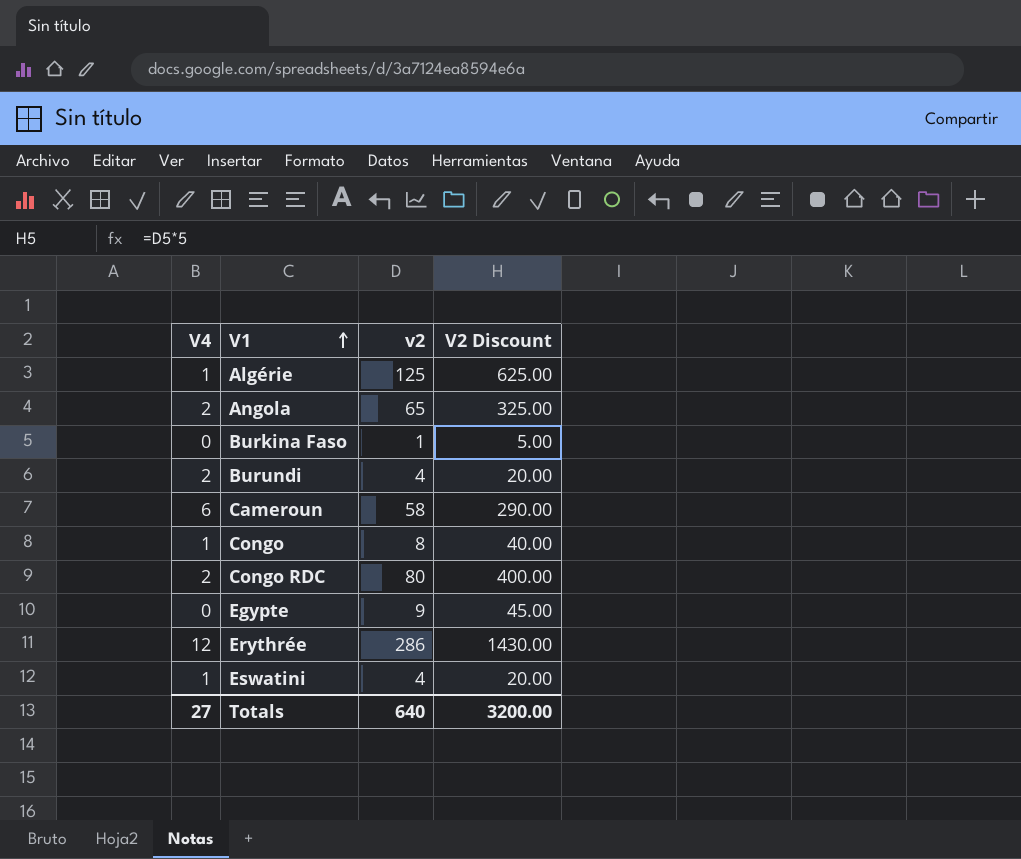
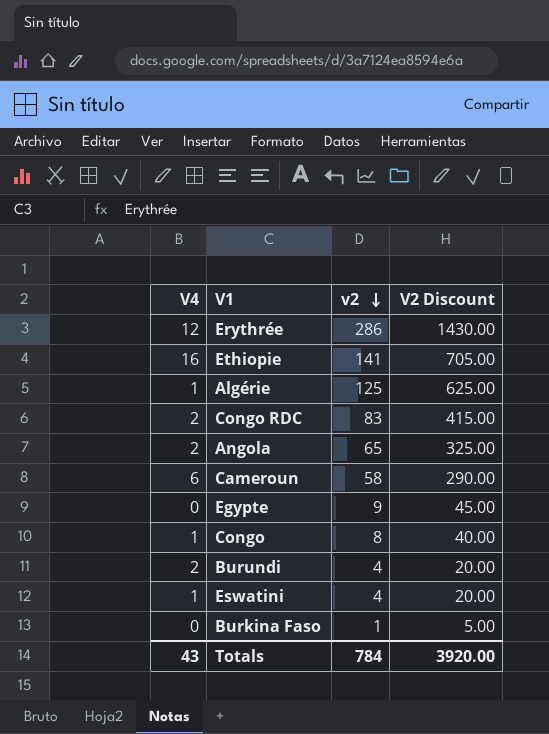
row order: V1 ascending -> v2 descending
row Ethiopie: none -> 16 | 141 | 705.00
Congo RDC | v2: 80 -> 83
Congo RDC | V2 Discount: 400.00 -> 415.00
Totals | V4: 27 -> 43
Totals | v2: 640 -> 784
Totals | V2 Discount: 3200.00 -> 3920.00

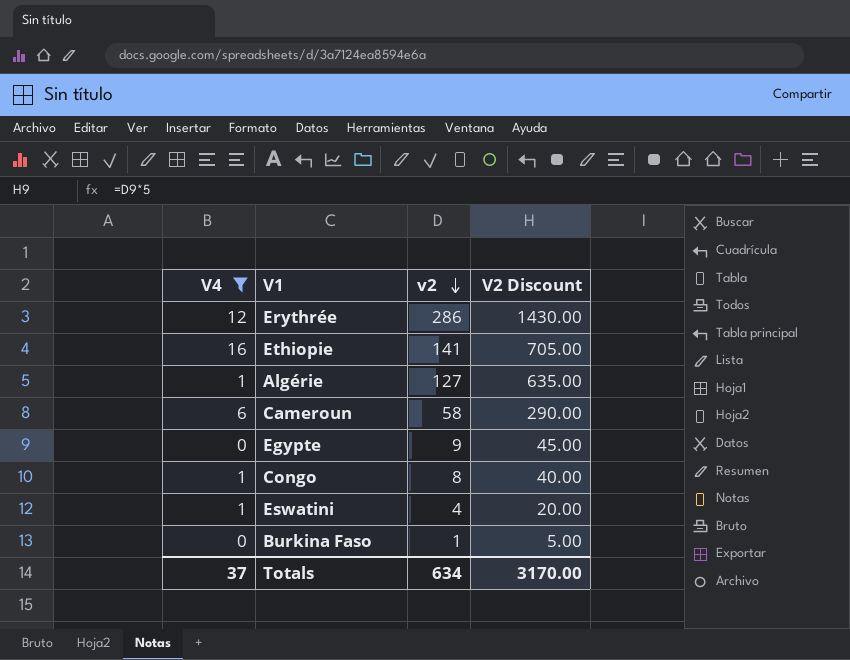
filter: none -> V4 != 2
Algérie | v2: 125 -> 127
Algérie | V2 Discount: 625.00 -> 635.00
Totals | V4: 43 -> 37
Totals | v2: 784 -> 634
Totals | V2 Discount: 3920.00 -> 3170.00

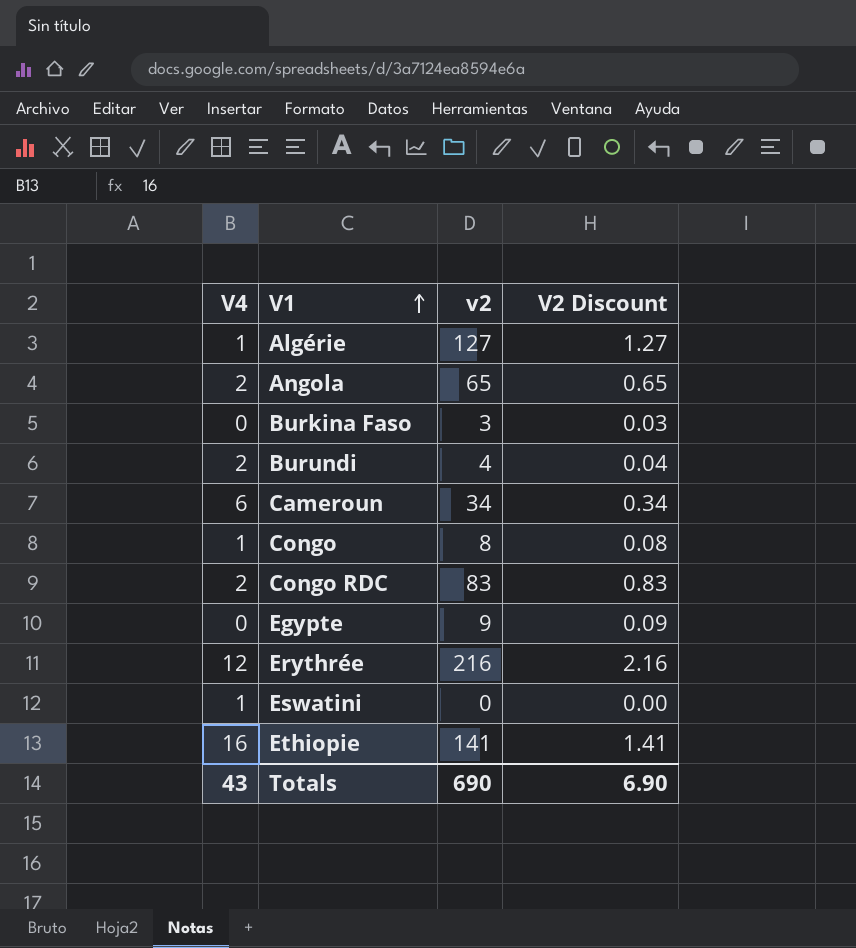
filter: V4 != 2 -> none
row order: v2 descending -> V1 ascending
column V2 Discount | formula: [v2] * 5 -> [v2] * 0.01
Burkina Faso | v2: 1 -> 3
Cameroun | v2: 58 -> 34
Erythrée | v2: 286 -> 216
Eswatini | v2: 4 -> 0
Totals | V4: 37 -> 43
Totals | v2: 634 -> 690
Totals | V2 Discount: 3170.00 -> 6.90

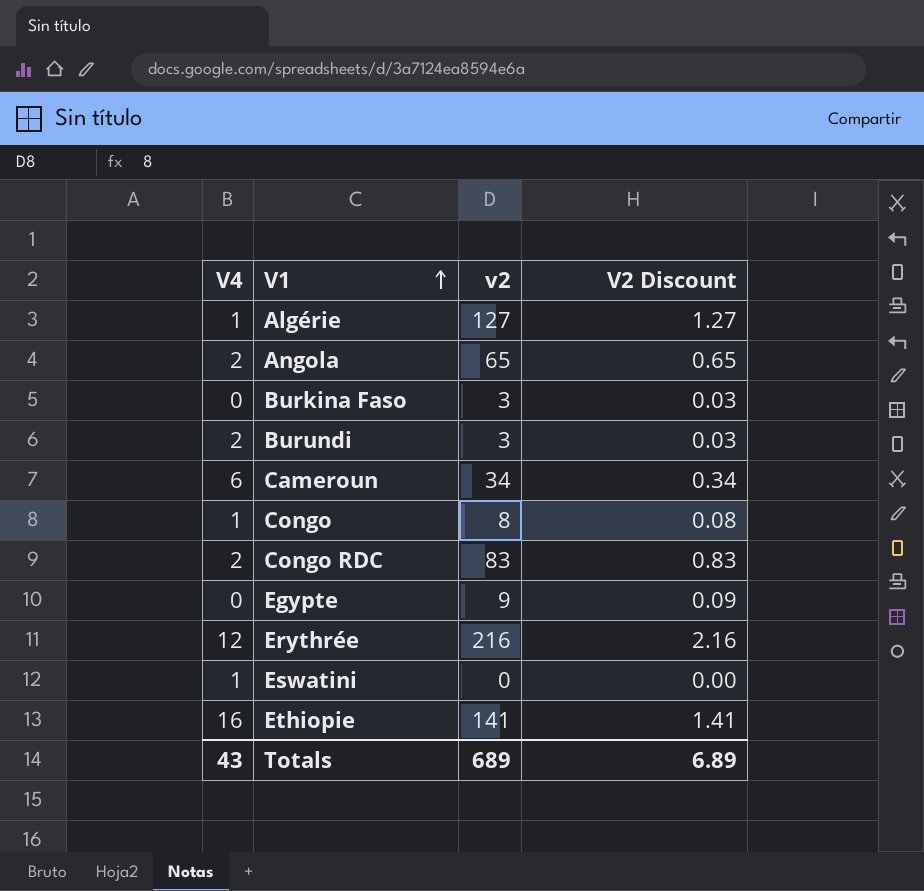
Burundi | v2: 4 -> 3
Burundi | V2 Discount: 0.04 -> 0.03
Totals | v2: 690 -> 689
Totals | V2 Discount: 6.90 -> 6.89

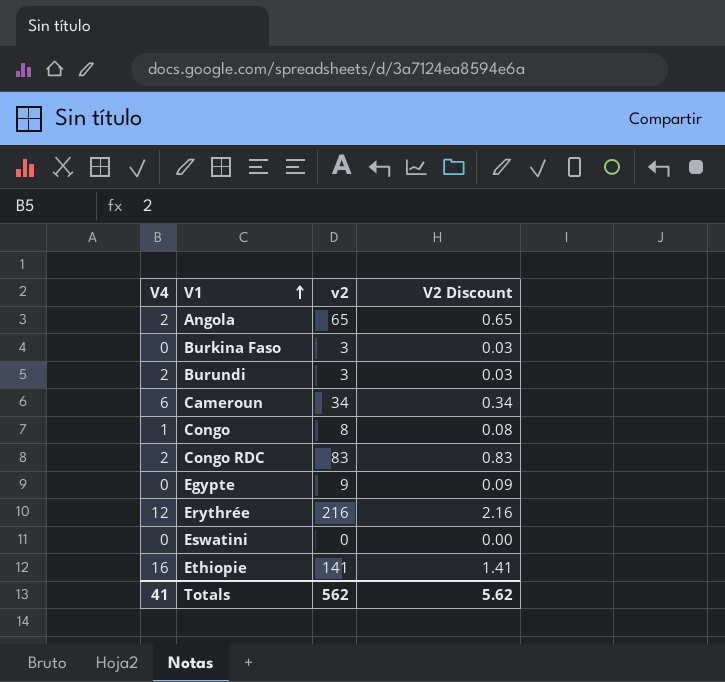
row Algérie: 1 | 127 | 1.27 -> none
Eswatini | V4: 1 -> 0
Totals | V4: 43 -> 41
Totals | v2: 689 -> 562
Totals | V2 Discount: 6.89 -> 5.62

